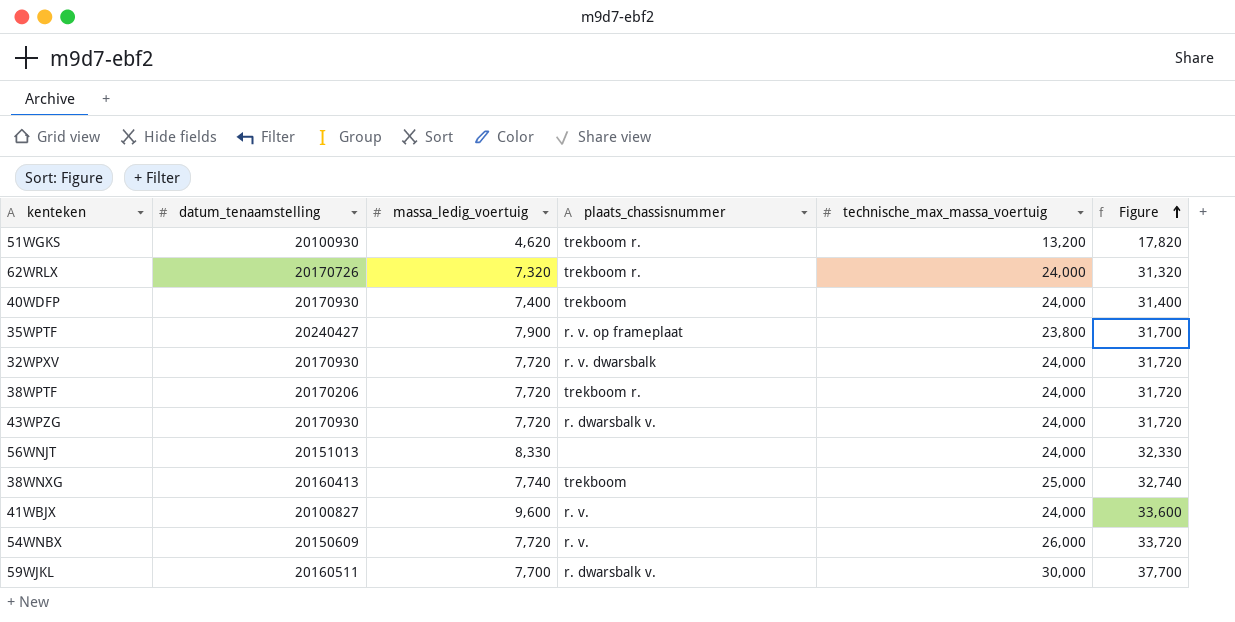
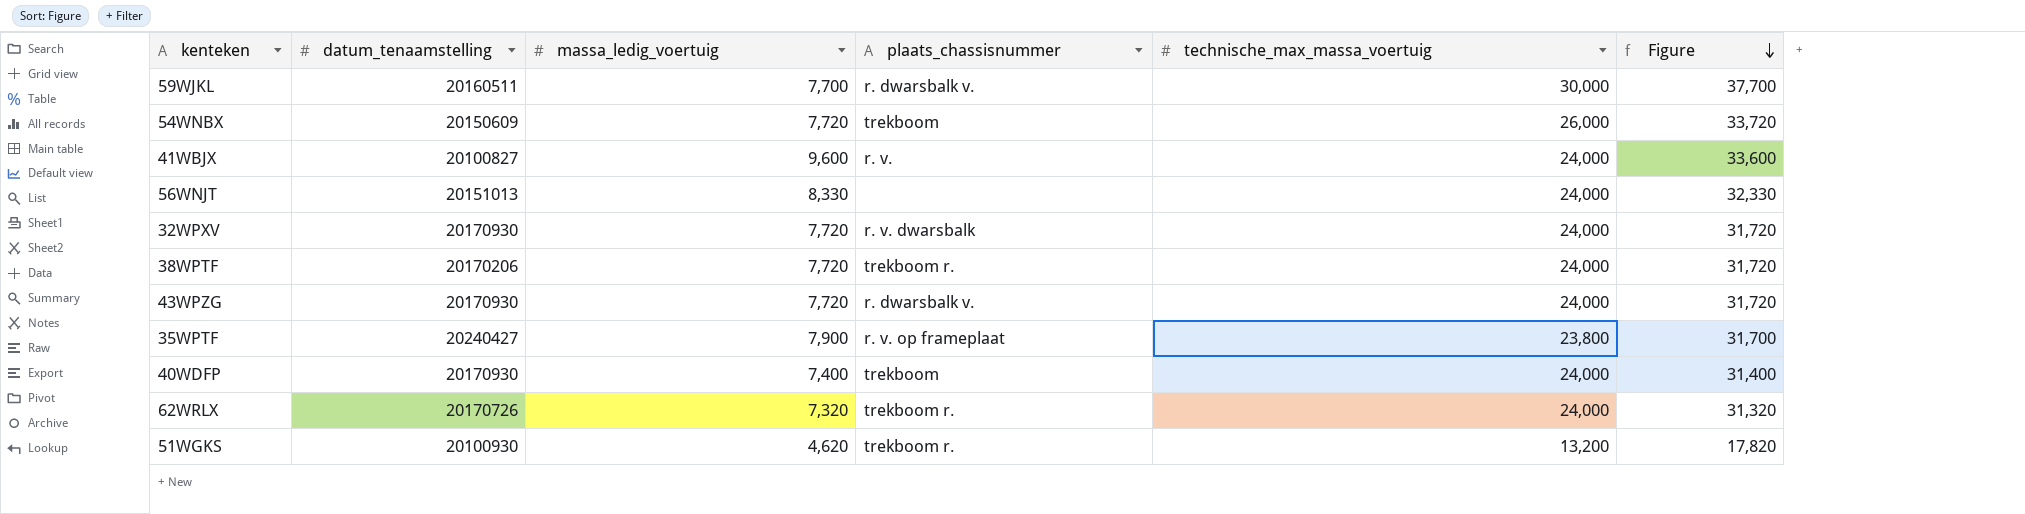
row order: Figure ascending -> Figure descending
row 38WNXG: 20160413 | 7,740 | trekboom | 25,000 | 32,740 -> none
54WNBX | plaats_chassisnummer: r. v. -> trekboom

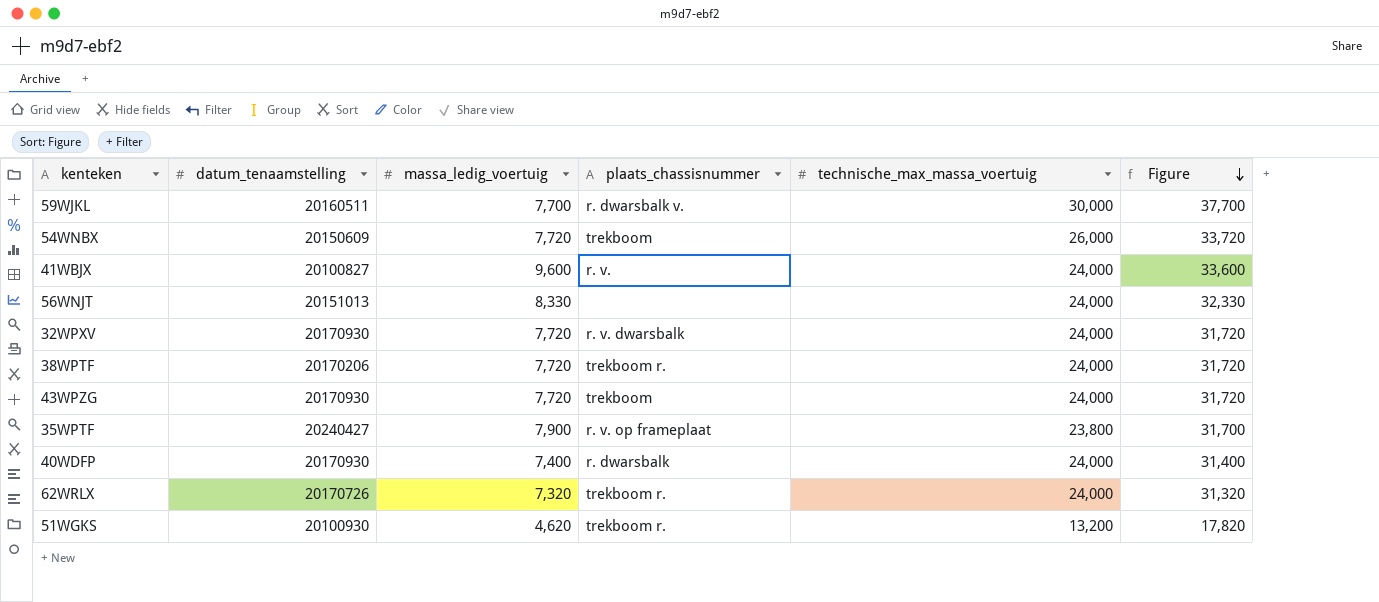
43WPZG | plaats_chassisnummer: r. dwarsbalk v. -> trekboom
40WDFP | plaats_chassisnummer: trekboom -> r. dwarsbalk

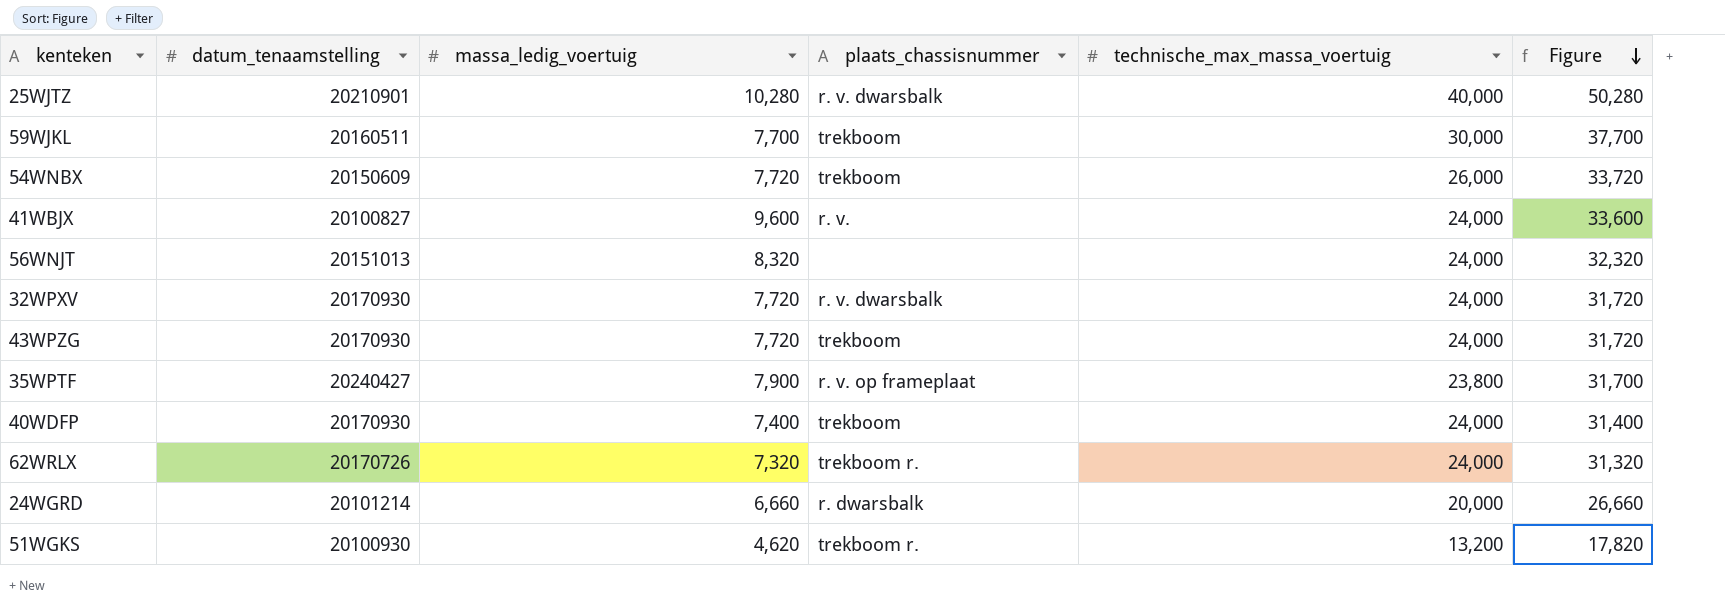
row 38WPTF: 20170206 | 7,720 | trekboom r. | 24,000 | 31,720 -> none
row 25WJTZ: none -> 20210901 | 10,280 | r. v. dwarsbalk | 40,000 | 50,280
59WJKL | plaats_chassisnummer: r. dwarsbalk v. -> trekboom
56WNJT | massa_ledig_voertuig: 8,330 -> 8,320
56WNJT | Figure: 32,330 -> 32,320
40WDFP | plaats_chassisnummer: r. dwarsbalk -> trekboom
row 24WGRD: none -> 20101214 | 6,660 | r. dwarsbalk | 20,000 | 26,660

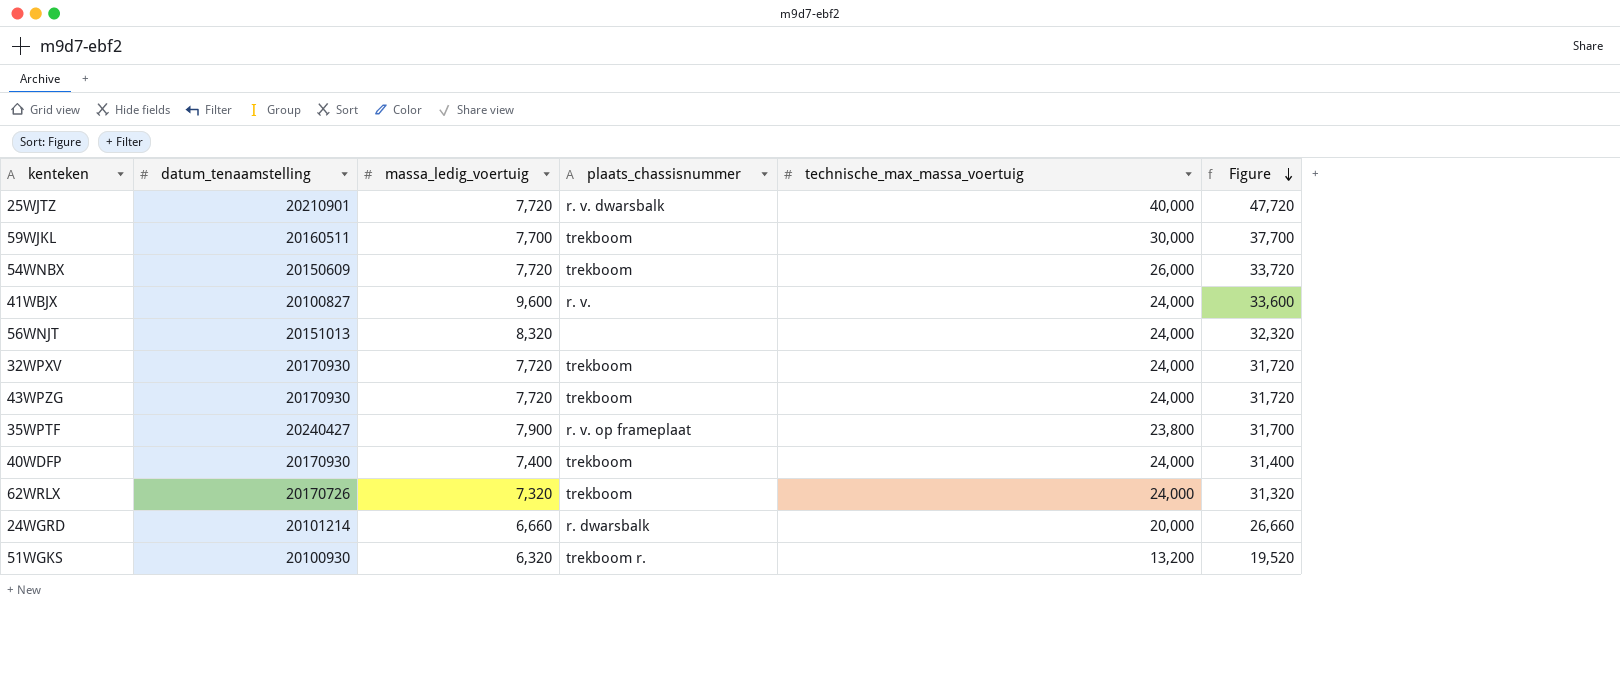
25WJTZ | massa_ledig_voertuig: 10,280 -> 7,720
25WJTZ | Figure: 50,280 -> 47,720
32WPXV | plaats_chassisnummer: r. v. dwarsbalk -> trekboom
62WRLX | plaats_chassisnummer: trekboom r. -> trekboom
51WGKS | massa_ledig_voertuig: 4,620 -> 6,320
51WGKS | Figure: 17,820 -> 19,520

